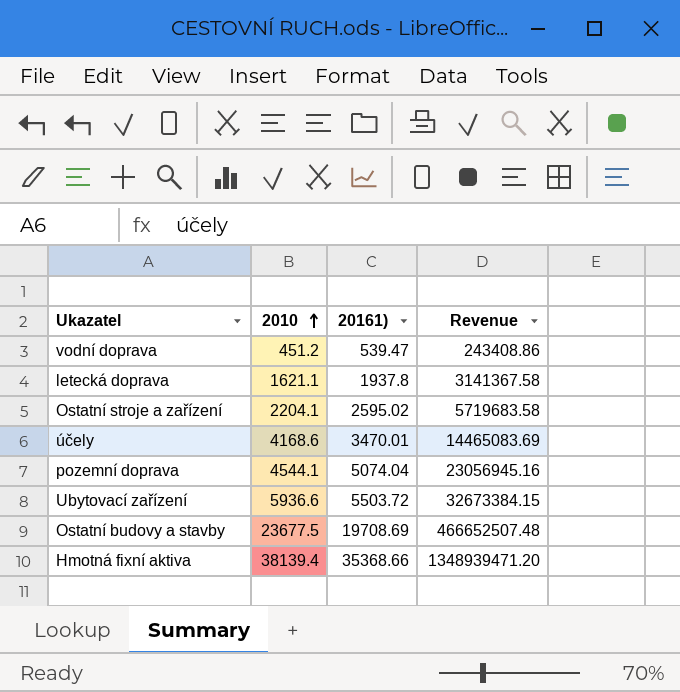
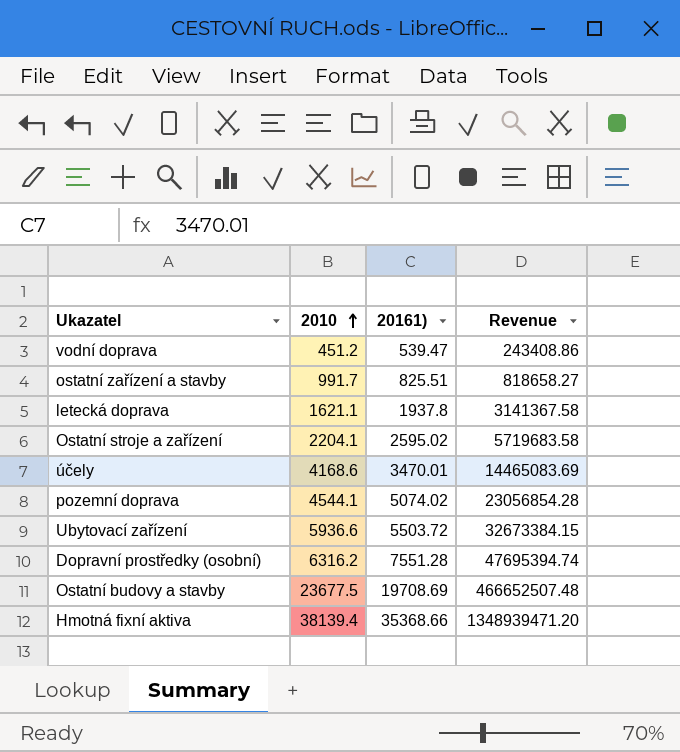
row ostatní zařízení a stavby: none -> 991.7 | 825.51 | 818658.27
pozemní doprava | 20161): 5074.04 -> 5074.02
pozemní doprava | Revenue: 23056945.16 -> 23056854.28
row Dopravní prostředky (osobní): none -> 6316.2 | 7551.28 | 47695394.74

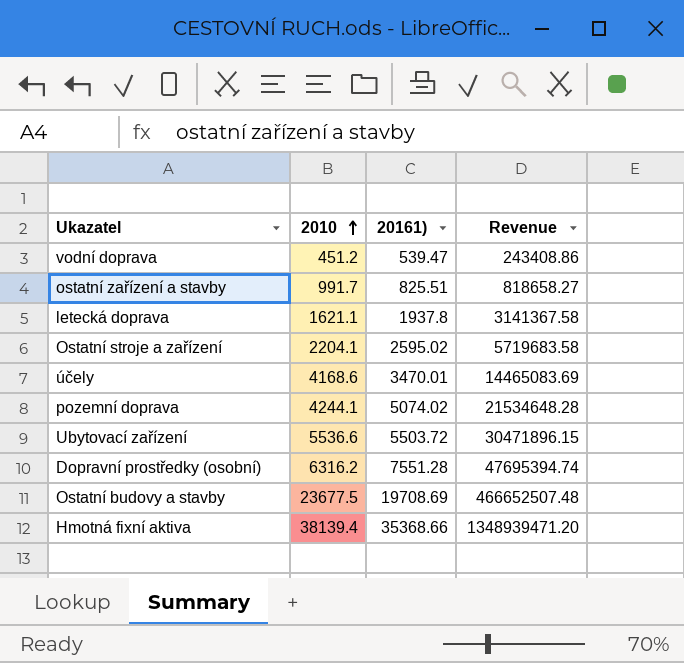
pozemní doprava | 2010: 4544.1 -> 4244.1
pozemní doprava | Revenue: 23056854.28 -> 21534648.28
Ubytovací zařízení | 2010: 5936.6 -> 5536.6
Ubytovací zařízení | Revenue: 32673384.15 -> 30471896.15

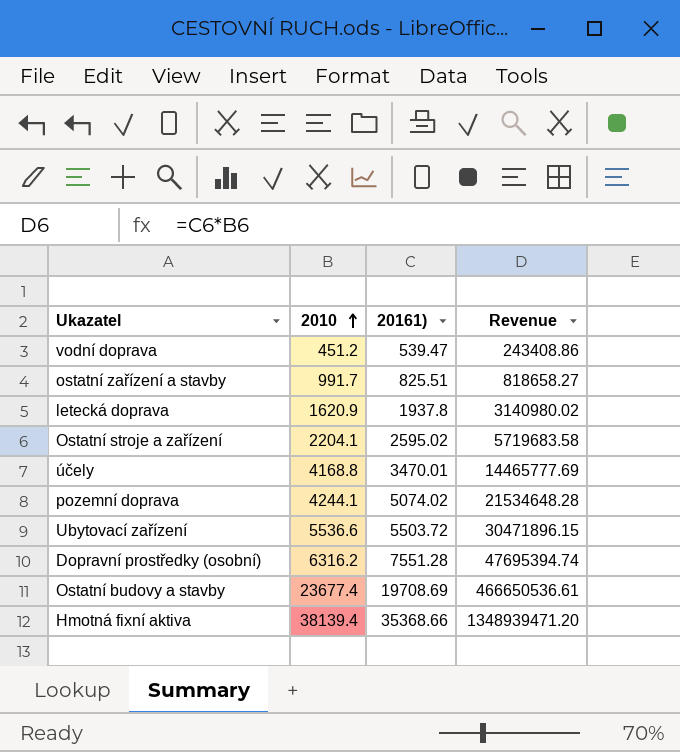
letecká doprava | 2010: 1621.1 -> 1620.9
letecká doprava | Revenue: 3141367.58 -> 3140980.02
účely | 2010: 4168.6 -> 4168.8
účely | Revenue: 14465083.69 -> 14465777.69
Ostatní budovy a stavby | 2010: 23677.5 -> 23677.4
Ostatní budovy a stavby | Revenue: 466652507.48 -> 466650536.61

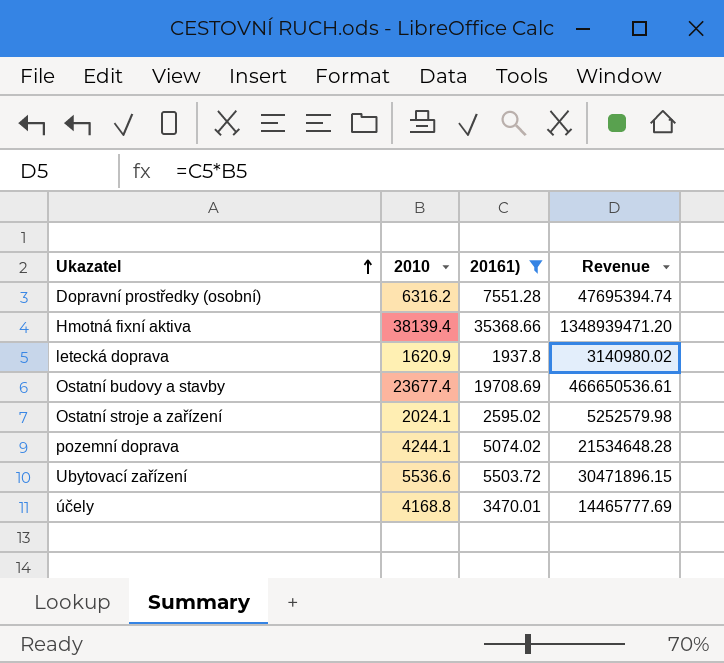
filter: none -> 20161) >= 1937.8
row order: 2010 ascending -> Ukazatel ascending
Ostatní stroje a zařízení | 2010: 2204.1 -> 2024.1
Ostatní stroje a zařízení | Revenue: 5719683.58 -> 5252579.98

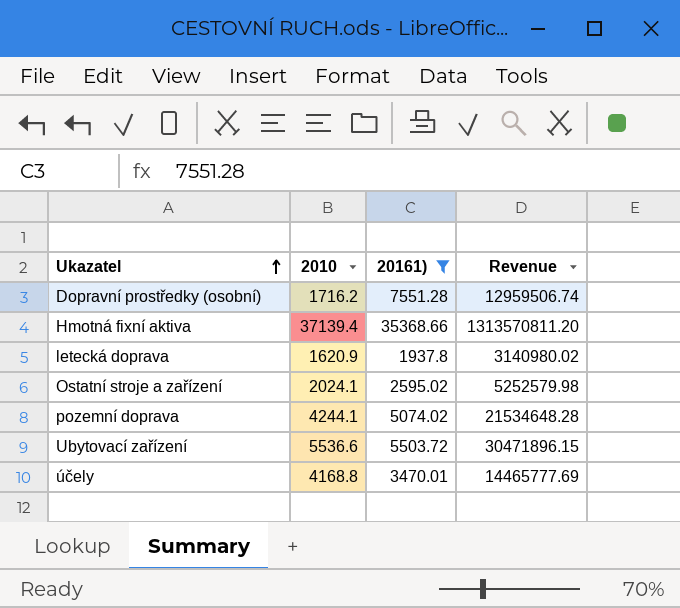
row Ostatní budovy a stavby: 23677.4 | 19708.69 | 466650536.61 -> none
Dopravní prostředky (osobní) | 2010: 6316.2 -> 1716.2
Dopravní prostředky (osobní) | Revenue: 47695394.74 -> 12959506.74
Hmotná fixní aktiva | 2010: 38139.4 -> 37139.4
Hmotná fixní aktiva | Revenue: 1348939471.20 -> 1313570811.20

